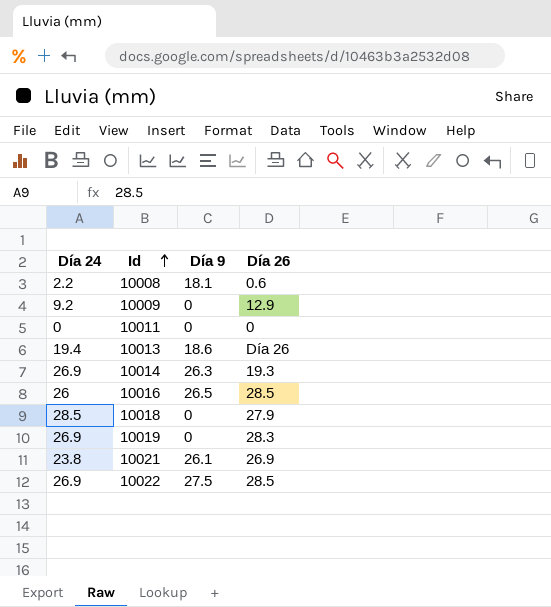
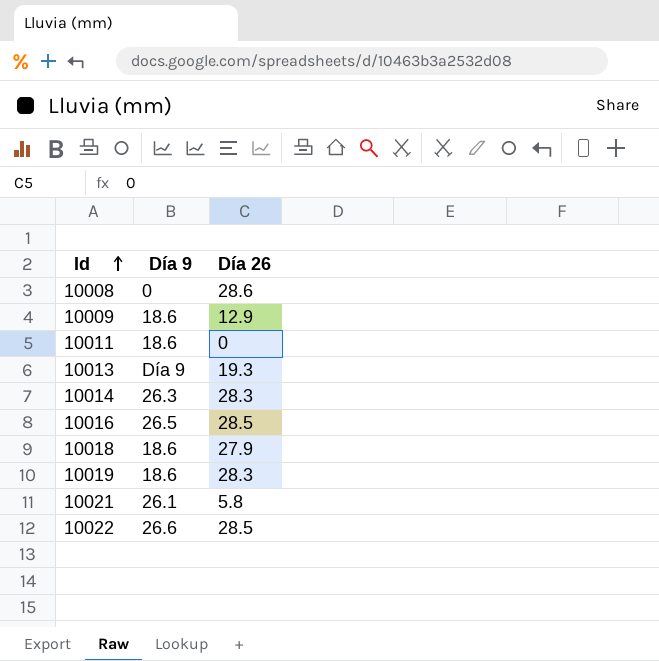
column Día 24 | position: 1 -> none
10008 | Día 9: 18.1 -> 0
10008 | Día 26: 0.6 -> 28.6
10009 | Día 9: 0 -> 18.6
10011 | Día 9: 0 -> 18.6
10013 | Día 9: 18.6 -> Día 9
10013 | Día 26: Día 26 -> 19.3
10014 | Día 26: 19.3 -> 28.3
10018 | Día 9: 0 -> 18.6
10019 | Día 9: 0 -> 18.6
10021 | Día 26: 26.9 -> 5.8
10022 | Día 9: 27.5 -> 26.6

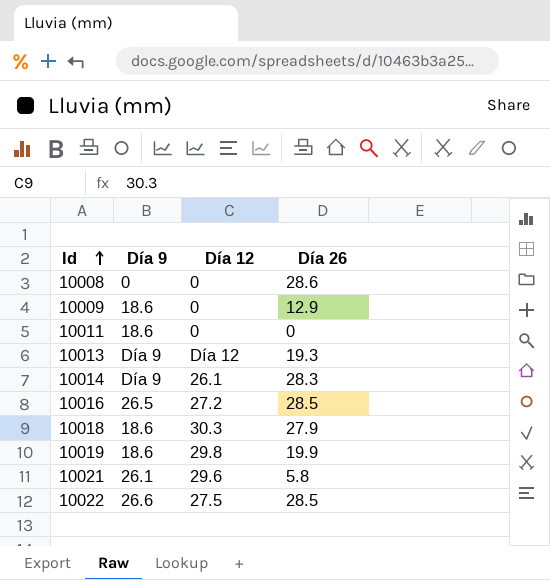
column Día 12 | position: none -> 3
10014 | Día 9: 26.3 -> Día 9
10019 | Día 26: 28.3 -> 19.9

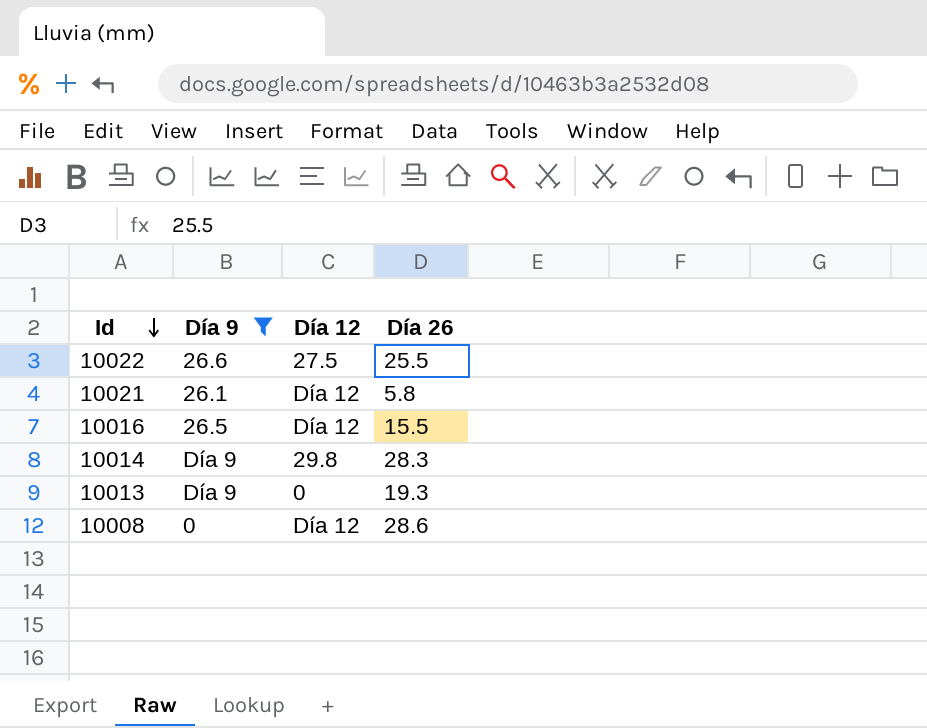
filter: none -> Día 9 != 18.6
row order: Id ascending -> Id descending
10022 | Día 26: 28.5 -> 25.5
10021 | Día 12: 29.6 -> Día 12
10016 | Día 12: 27.2 -> Día 12
10016 | Día 26: 28.5 -> 15.5
10014 | Día 12: 26.1 -> 29.8
10013 | Día 12: Día 12 -> 0
10008 | Día 12: 0 -> Día 12

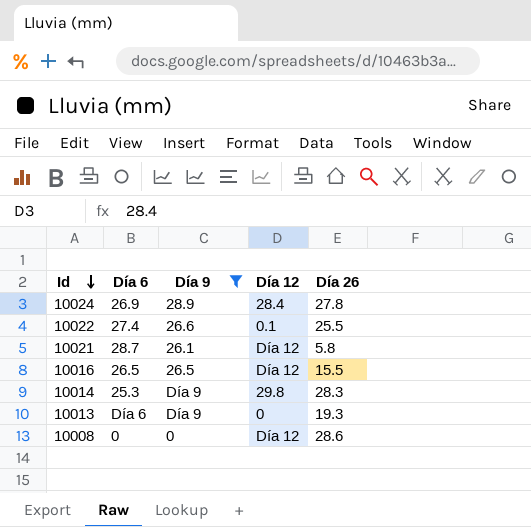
column Día 6 | position: none -> 2
row 10024: none -> 26.9 | 28.9 | 28.4 | 27.8
10022 | Día 12: 27.5 -> 0.1

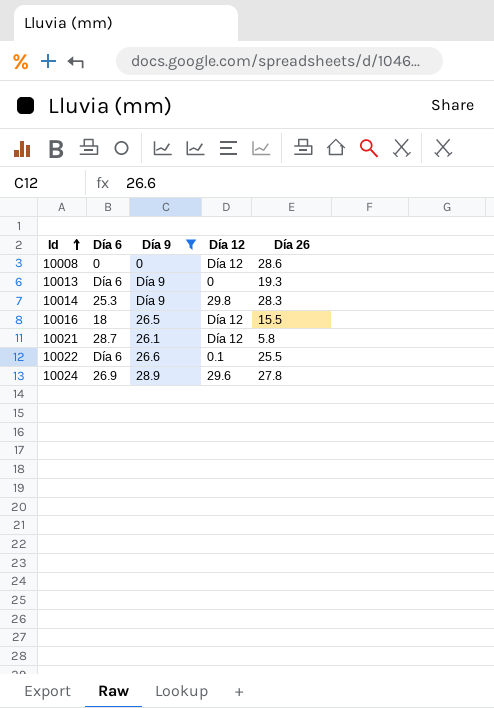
row order: Id descending -> Id ascending
10016 | Día 6: 26.5 -> 18
10022 | Día 6: 27.4 -> Día 6
10024 | Día 12: 28.4 -> 29.6

